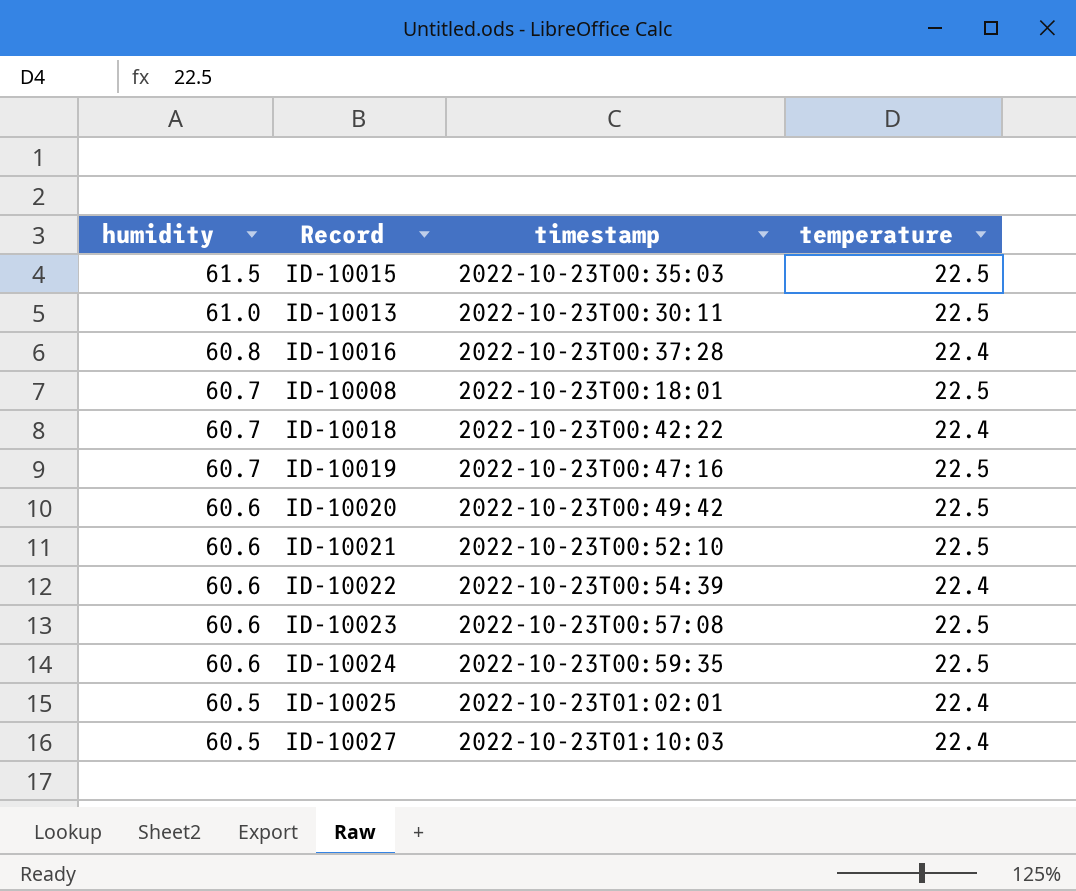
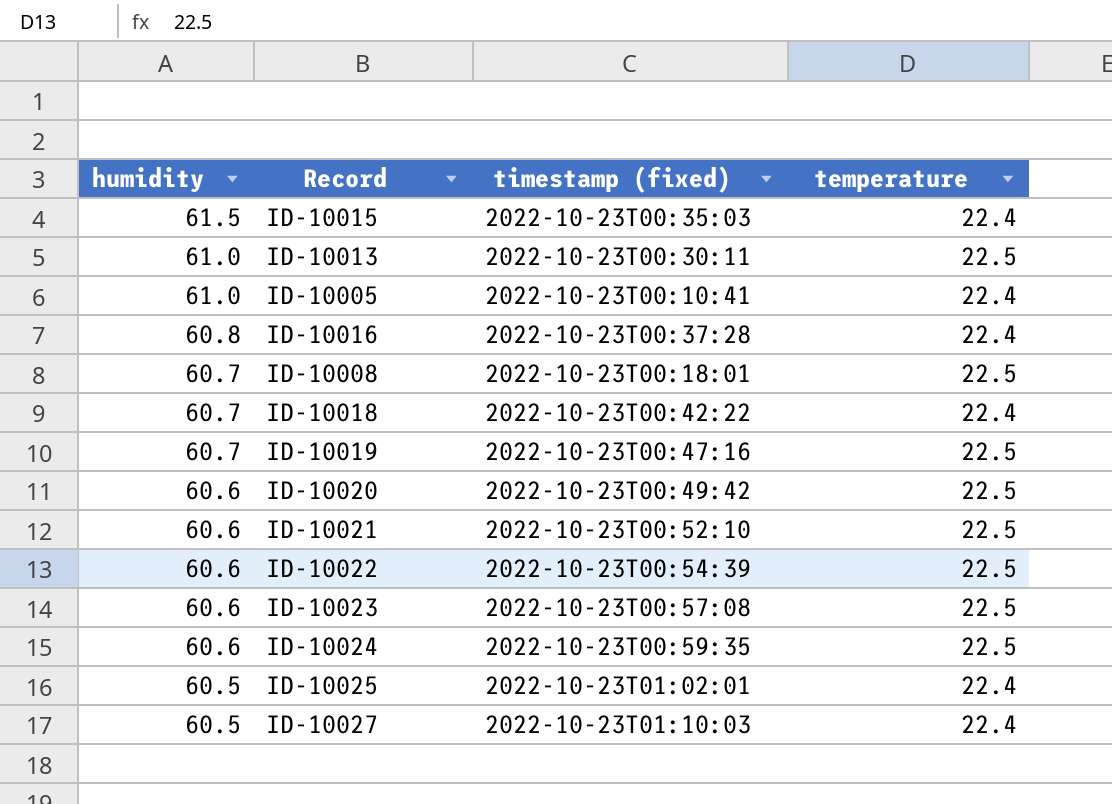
column name: timestamp -> timestamp (fixed)
ID-10015 | temperature: 22.5 -> 22.4
row ID-10005: none -> 61.0 | 2022-10-23T00:10:41 | 22.4
ID-10022 | temperature: 22.4 -> 22.5

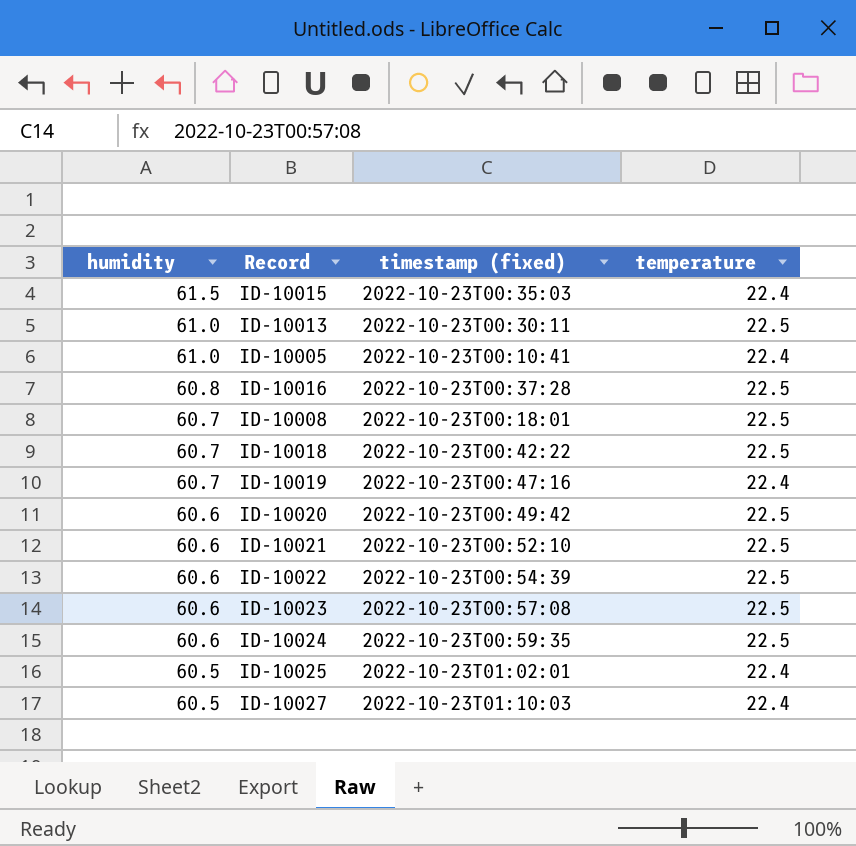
ID-10016 | temperature: 22.4 -> 22.5
ID-10018 | temperature: 22.4 -> 22.5
ID-10019 | temperature: 22.5 -> 22.4

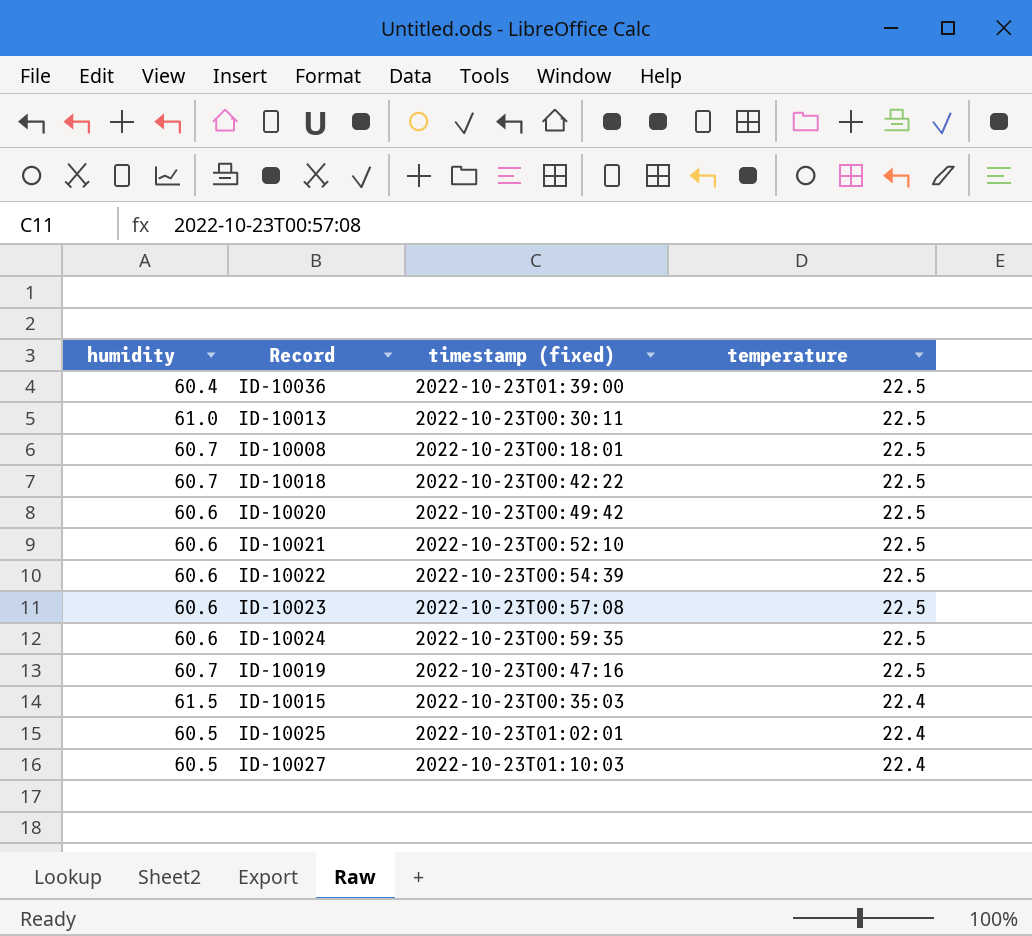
row order: humidity descending -> temperature descending
row ID-10005: 61.0 | 2022-10-23T00:10:41 | 22.4 -> none
row ID-10016: 60.8 | 2022-10-23T00:37:28 | 22.5 -> none
row ID-10036: none -> 60.4 | 2022-10-23T01:39:00 | 22.5
ID-10019 | temperature: 22.4 -> 22.5

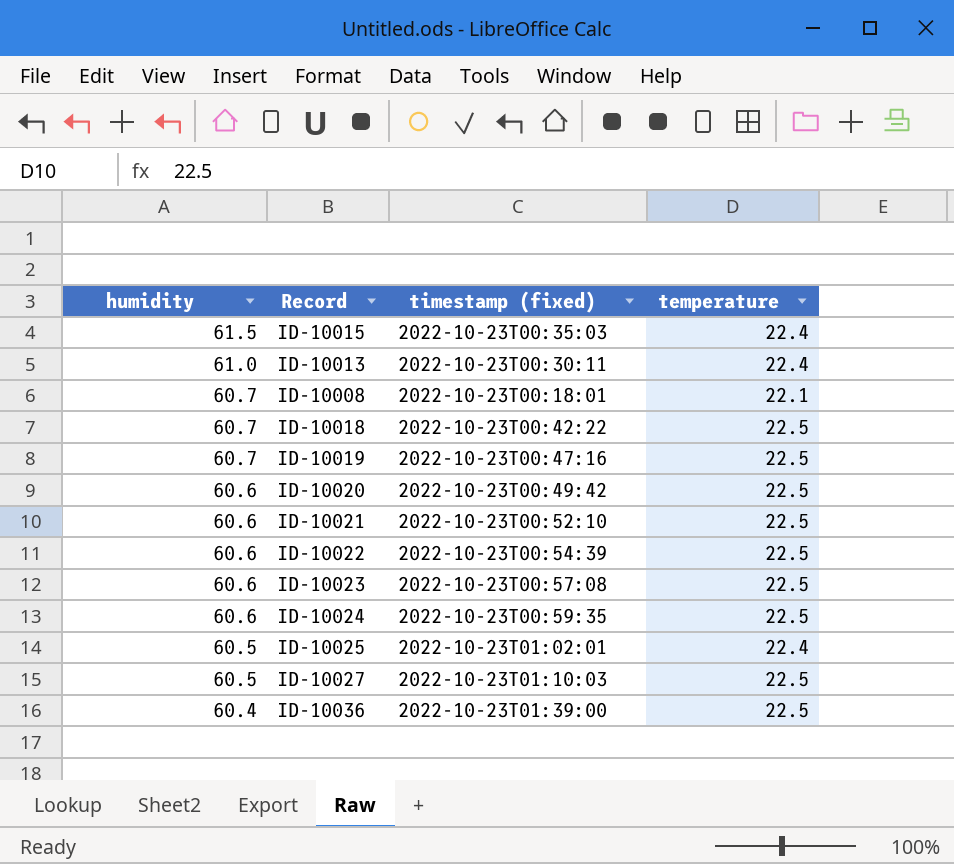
row order: temperature descending -> humidity descending
ID-10013 | temperature: 22.5 -> 22.4
ID-10008 | temperature: 22.5 -> 22.1
ID-10027 | temperature: 22.4 -> 22.5

